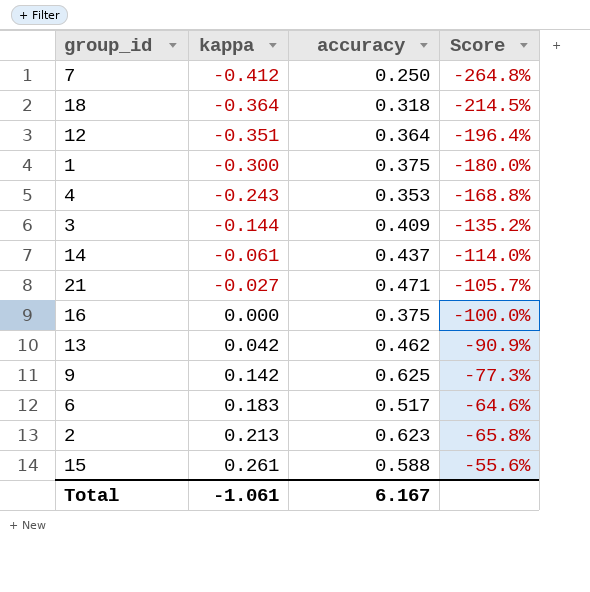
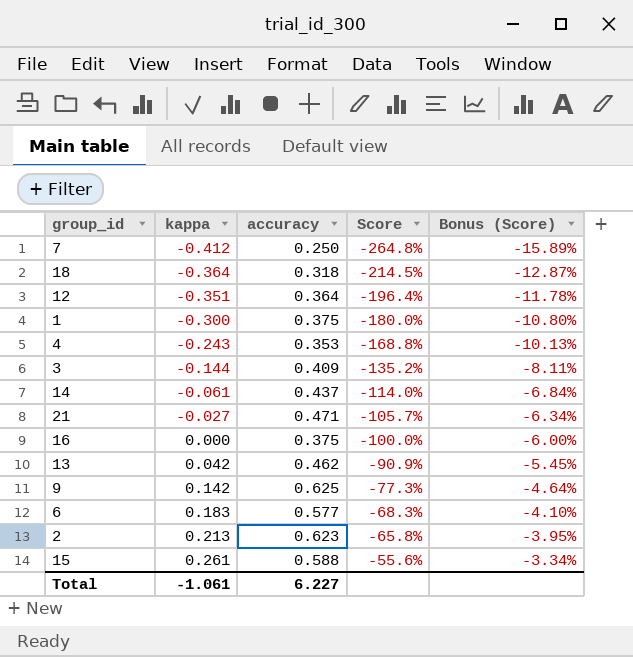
column Bonus (Score) | formula: none -> [Score] * 0.06
6 | accuracy: 0.517 -> 0.577
6 | Score: -64.6% -> -68.3%
Total | accuracy: 6.167 -> 6.227

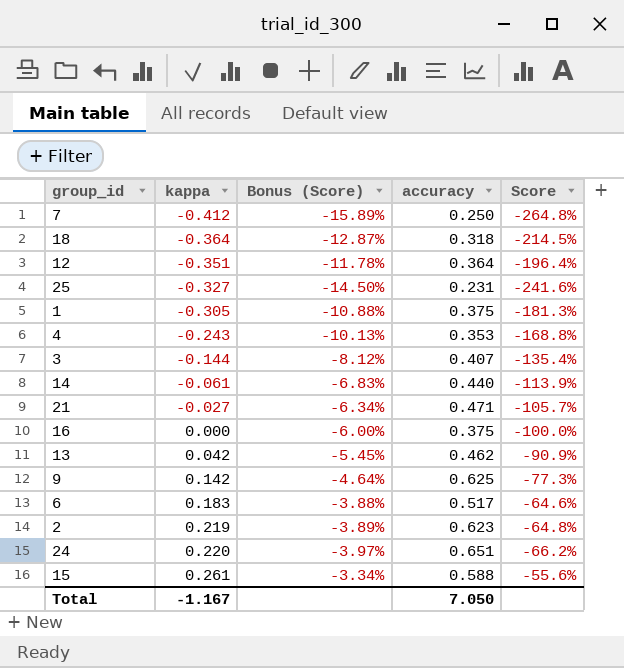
column Bonus (Score) | position: 5 -> 3
row 25: none -> -0.327 | -14.50% | 0.231 | -241.6%
1 | kappa: -0.300 -> -0.305
1 | Bonus (Score): -10.80% -> -10.88%
1 | Score: -180.0% -> -181.3%
3 | Bonus (Score): -8.11% -> -8.12%
3 | accuracy: 0.409 -> 0.407
3 | Score: -135.2% -> -135.4%
14 | Bonus (Score): -6.84% -> -6.83%
14 | accuracy: 0.437 -> 0.440
14 | Score: -114.0% -> -113.9%
6 | Bonus (Score): -4.10% -> -3.88%
6 | accuracy: 0.577 -> 0.517
6 | Score: -68.3% -> -64.6%
2 | kappa: 0.213 -> 0.219
2 | Bonus (Score): -3.95% -> -3.89%
2 | Score: -65.8% -> -64.8%
row 24: none -> 0.220 | -3.97% | 0.651 | -66.2%
Total | kappa: -1.061 -> -1.167
Total | accuracy: 6.227 -> 7.050

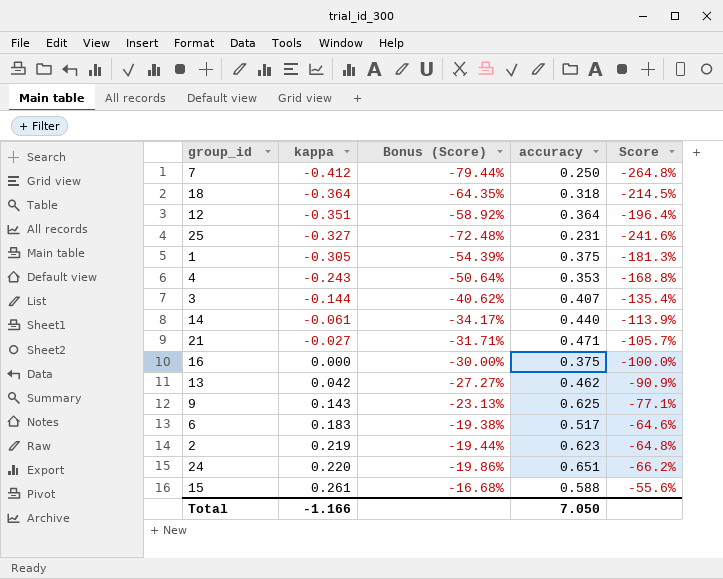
column Bonus (Score) | formula: [Score] * 0.06 -> [Score] * 0.3
9 | kappa: 0.142 -> 0.143
9 | Score: -77.3% -> -77.1%
Total | kappa: -1.167 -> -1.166

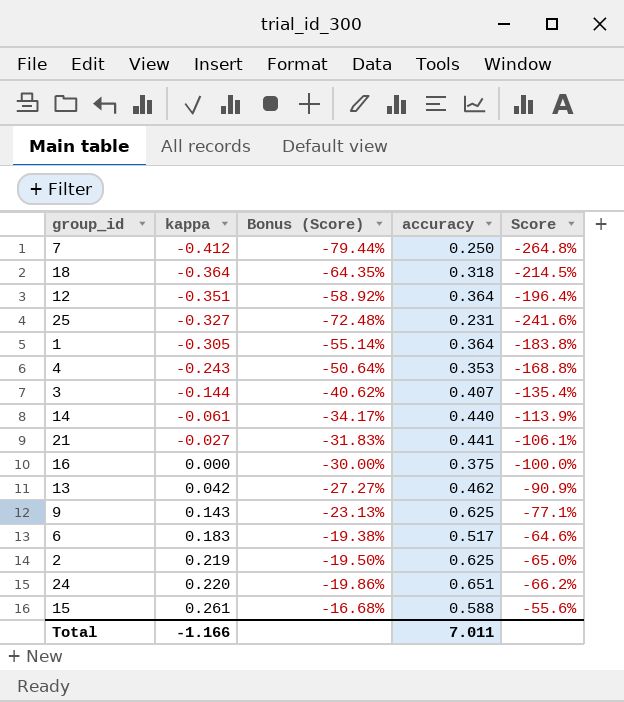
1 | Bonus (Score): -54.39% -> -55.14%
1 | accuracy: 0.375 -> 0.364
1 | Score: -181.3% -> -183.8%
21 | Bonus (Score): -31.71% -> -31.83%
21 | accuracy: 0.471 -> 0.441
21 | Score: -105.7% -> -106.1%
2 | Bonus (Score): -19.44% -> -19.50%
2 | accuracy: 0.623 -> 0.625
2 | Score: -64.8% -> -65.0%
Total | accuracy: 7.050 -> 7.011

